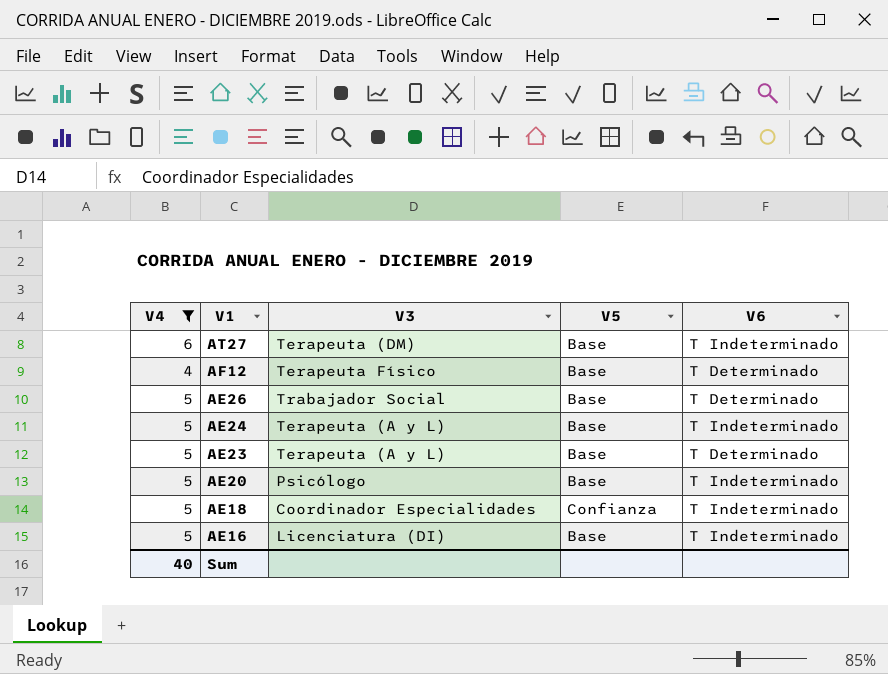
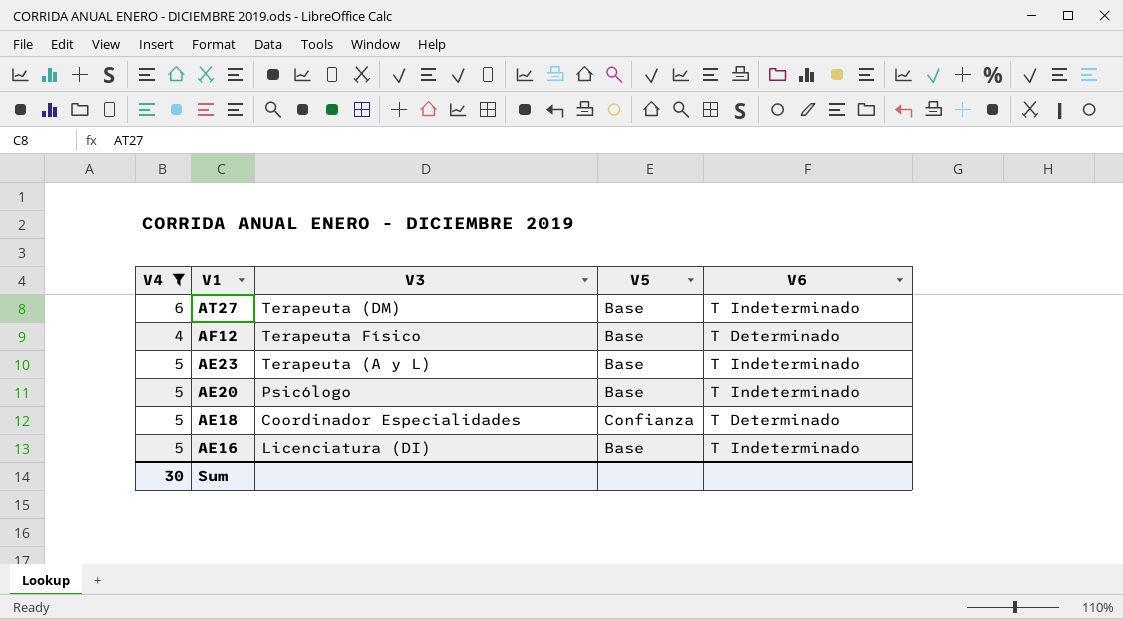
row AE26: 5 | Trabajador Social | Base | T Determinado -> none
row AE24: 5 | Terapeuta (A y L) | Base | T Indeterminado -> none
AE23 | V6: T Determinado -> T Indeterminado
AE18 | V6: T Indeterminado -> T Determinado
Sum | V4: 40 -> 30

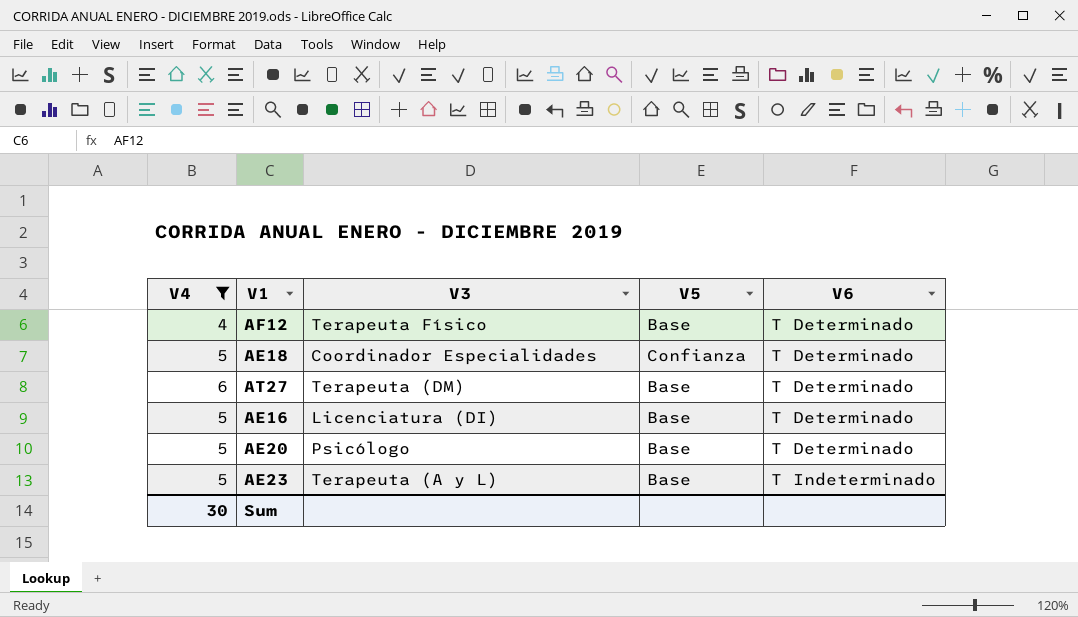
row order: V1 descending -> V6 ascending
AT27 | V6: T Indeterminado -> T Determinado
AE16 | V6: T Indeterminado -> T Determinado
AE20 | V6: T Indeterminado -> T Determinado

